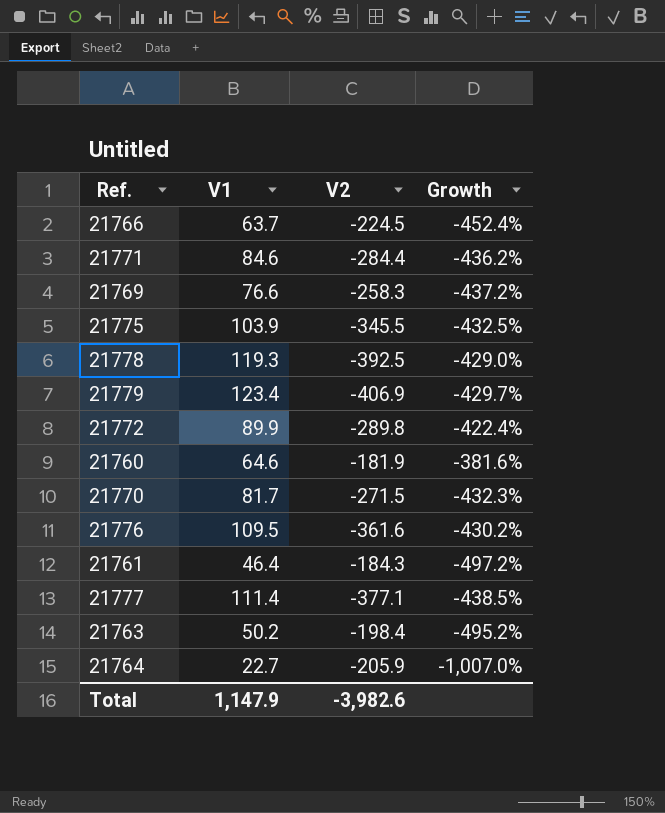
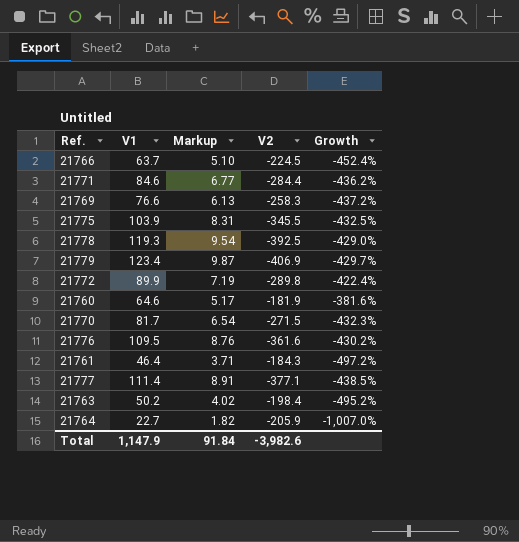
column Markup | formula: none -> [V1] * 0.08

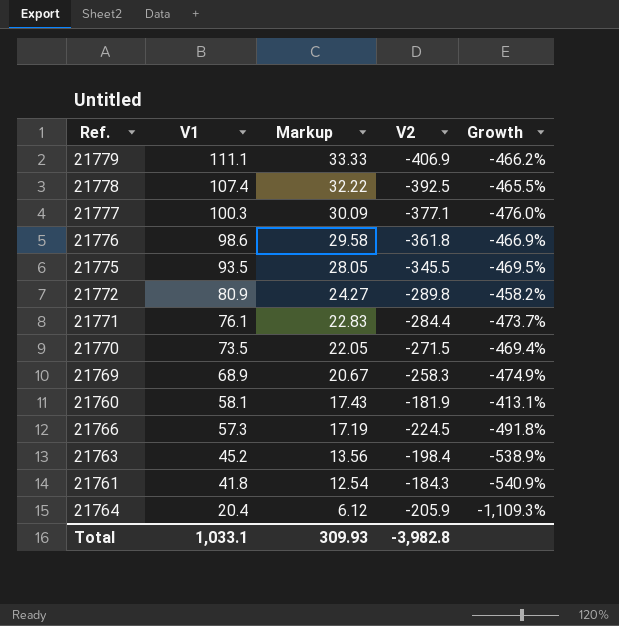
row order: none -> V1 descending
column Markup | formula: [V1] * 0.08 -> [V1] * 0.3
21779 | V1: 123.4 -> 111.1
21779 | Growth: -429.7% -> -466.2%
21778 | V1: 119.3 -> 107.4
21778 | Growth: -429.0% -> -465.5%
21777 | V1: 111.4 -> 100.3
21777 | Growth: -438.5% -> -476.0%
21776 | V1: 109.5 -> 98.6
21776 | V2: -361.6 -> -361.8
21776 | Growth: -430.2% -> -466.9%
21775 | V1: 103.9 -> 93.5
21775 | Growth: -432.5% -> -469.5%
21772 | V1: 89.9 -> 80.9
21772 | Growth: -422.4% -> -458.2%
21771 | V1: 84.6 -> 76.1
21771 | Growth: -436.2% -> -473.7%
21770 | V1: 81.7 -> 73.5
21770 | Growth: -432.3% -> -469.4%
21769 | V1: 76.6 -> 68.9
21769 | Growth: -437.2% -> -474.9%
21760 | V1: 64.6 -> 58.1
21760 | Growth: -381.6% -> -413.1%
21766 | V1: 63.7 -> 57.3
21766 | Growth: -452.4% -> -491.8%
21763 | V1: 50.2 -> 45.2
21763 | Growth: -495.2% -> -538.9%
21761 | V1: 46.4 -> 41.8
21761 | Growth: -497.2% -> -540.9%
21764 | V1: 22.7 -> 20.4
21764 | Growth: -1,007.0% -> -1,109.3%
Total | V1: 1,147.9 -> 1,033.1
Total | Markup: 91.84 -> 309.93
Total | V2: -3,982.6 -> -3,982.8

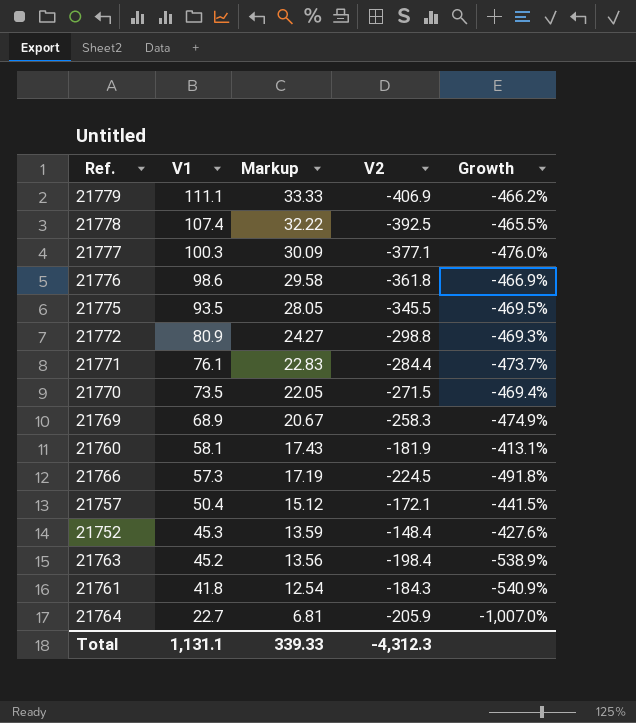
21772 | V2: -289.8 -> -298.8
21772 | Growth: -458.2% -> -469.3%
row 21757: none -> 50.4 | 15.12 | -172.1 | -441.5%
row 21752: none -> 45.3 | 13.59 | -148.4 | -427.6%
21764 | V1: 20.4 -> 22.7
21764 | Markup: 6.12 -> 6.81
21764 | Growth: -1,109.3% -> -1,007.0%
Total | V1: 1,033.1 -> 1,131.1
Total | Markup: 309.93 -> 339.33
Total | V2: -3,982.8 -> -4,312.3

